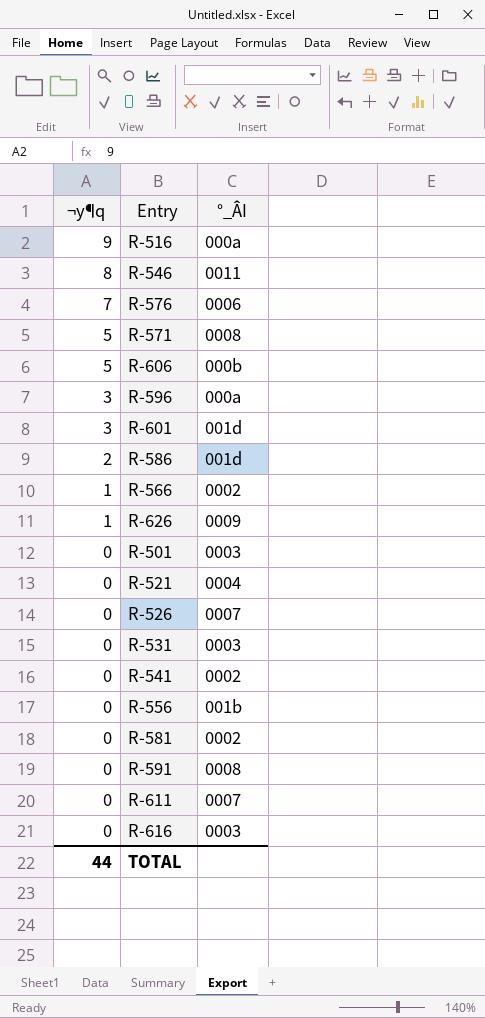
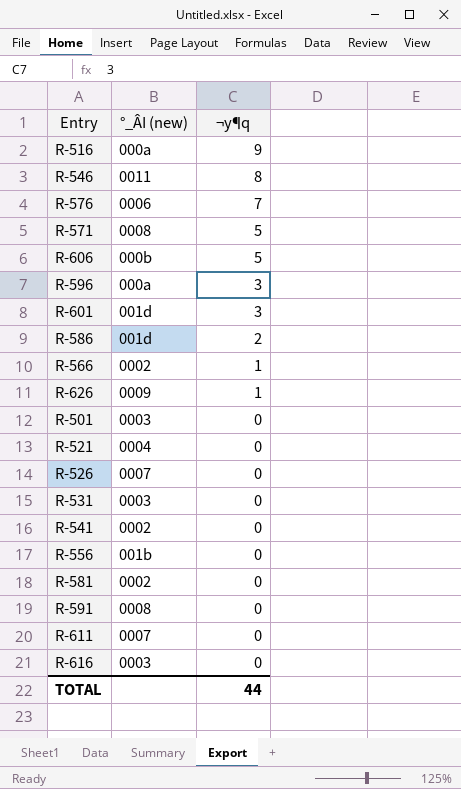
column name: °_ÂI -> °_ÂI (new)
column ¬y¶q | position: 1 -> 3

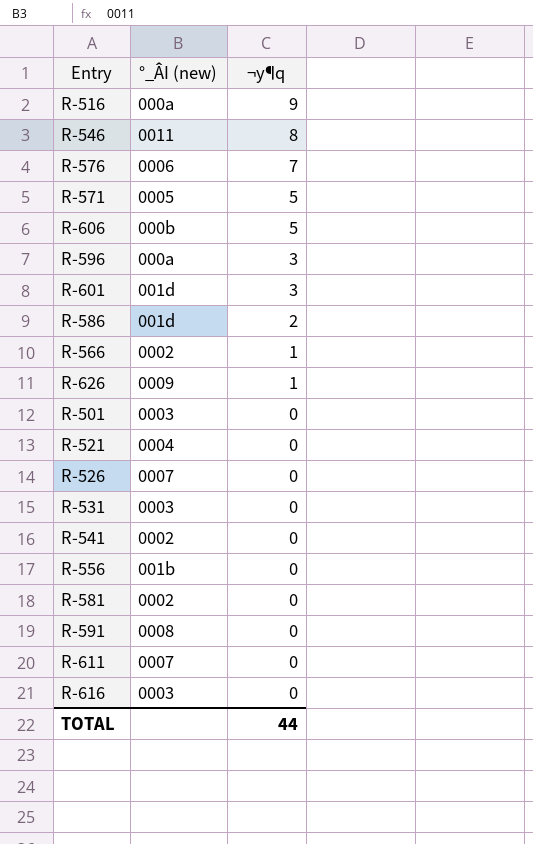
R-571 | °_ÂI (new): 0008 -> 0005

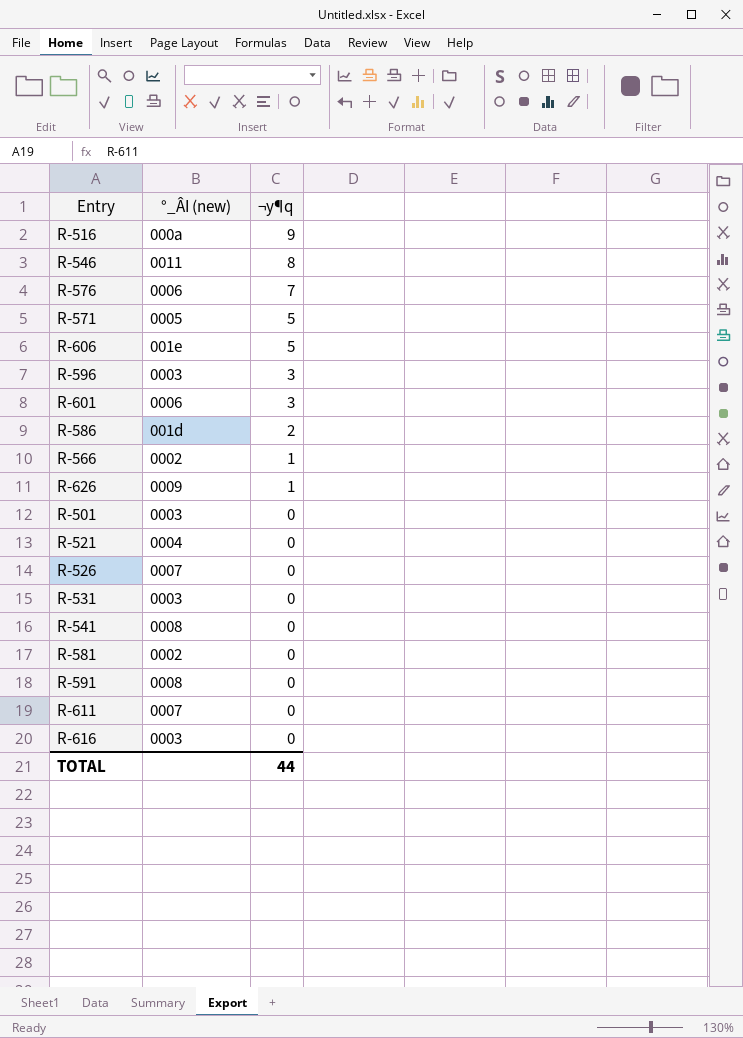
row R-556: 001b | 0 -> none
R-606 | °_ÂI (new): 000b -> 001e
R-596 | °_ÂI (new): 000a -> 0003
R-601 | °_ÂI (new): 001d -> 0006
R-541 | °_ÂI (new): 0002 -> 0008

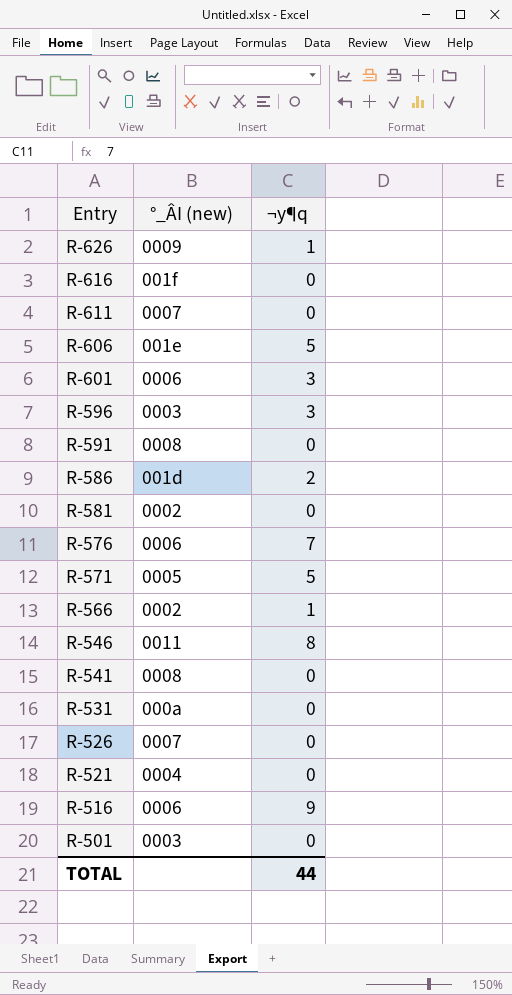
row order: ¬y¶q descending -> Entry descending
R-616 | °_ÂI (new): 0003 -> 001f
R-531 | °_ÂI (new): 0003 -> 000a
R-516 | °_ÂI (new): 000a -> 0006

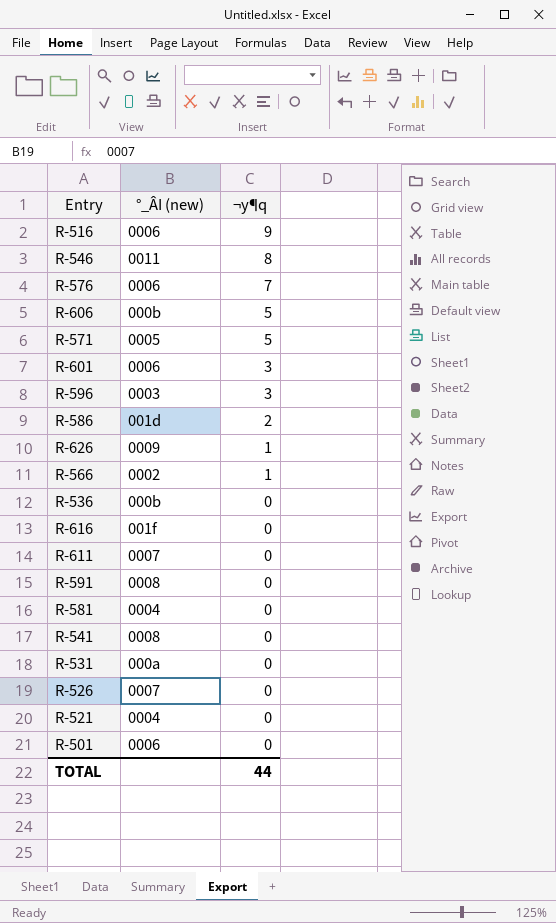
row order: Entry descending -> ¬y¶q descending
R-606 | °_ÂI (new): 001e -> 000b
row R-536: none -> 000b | 0
R-581 | °_ÂI (new): 0002 -> 0004
R-501 | °_ÂI (new): 0003 -> 0006

